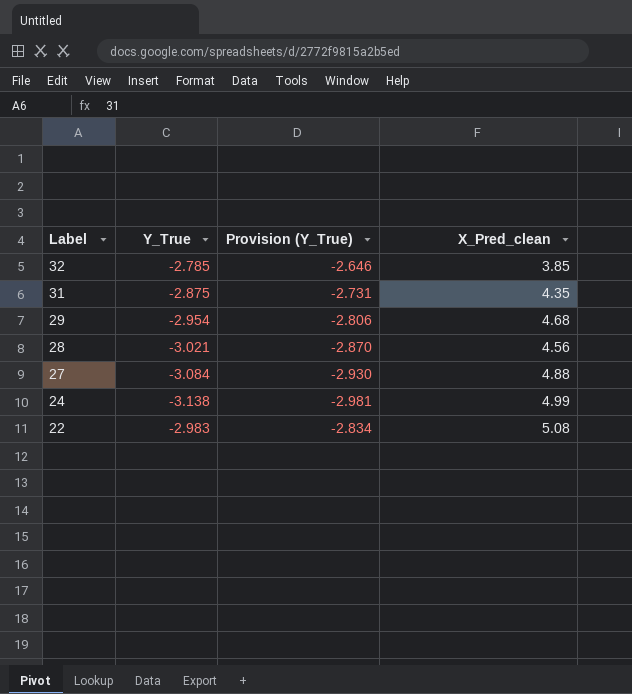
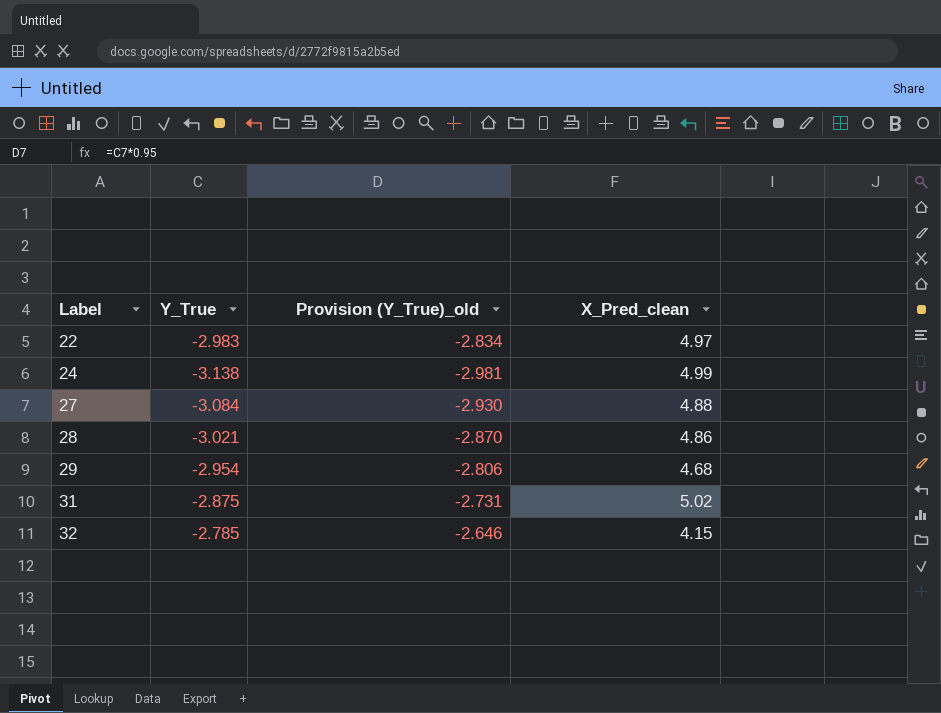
row order: Label descending -> Label ascending
column name: Provision (Y_True) -> Provision (Y_True)_old
22 | X_Pred_clean: 5.08 -> 4.97
28 | X_Pred_clean: 4.56 -> 4.86
31 | X_Pred_clean: 4.35 -> 5.02
32 | X_Pred_clean: 3.85 -> 4.15

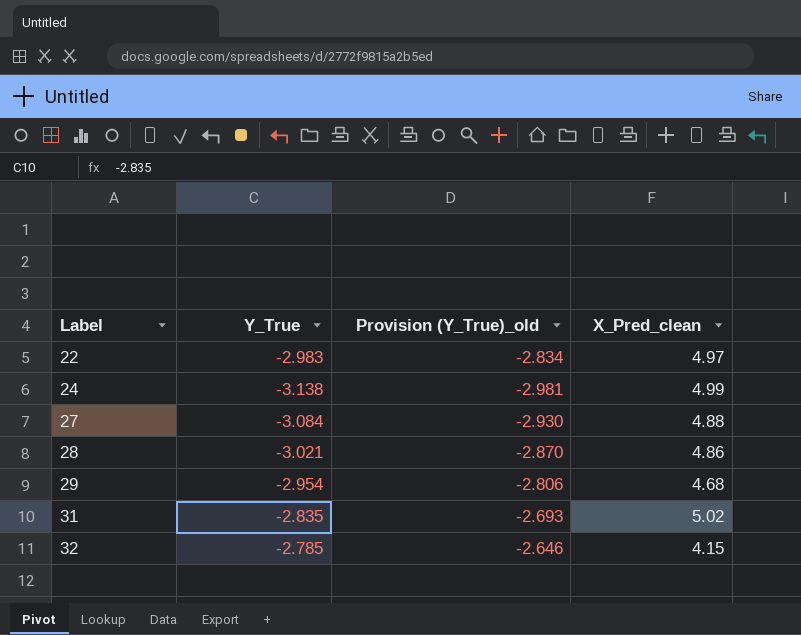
31 | Y_True: -2.875 -> -2.835
31 | Provision (Y_True)_old: -2.731 -> -2.693

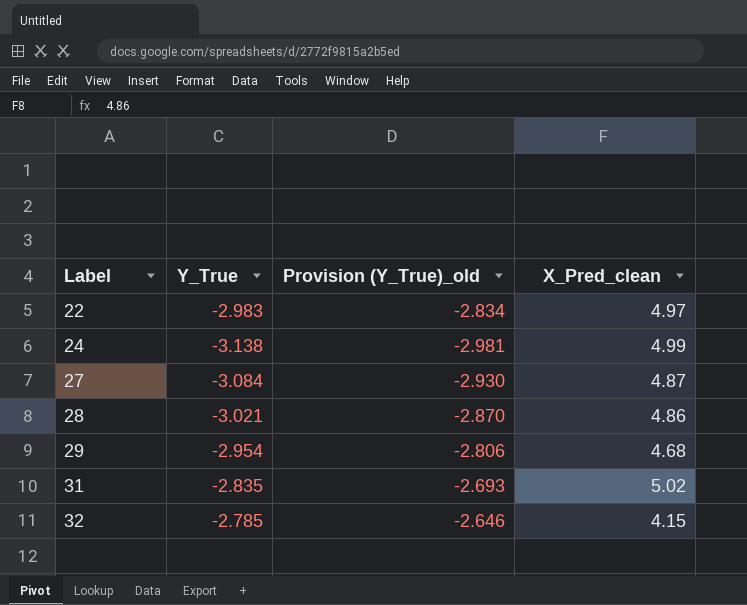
27 | X_Pred_clean: 4.88 -> 4.87

